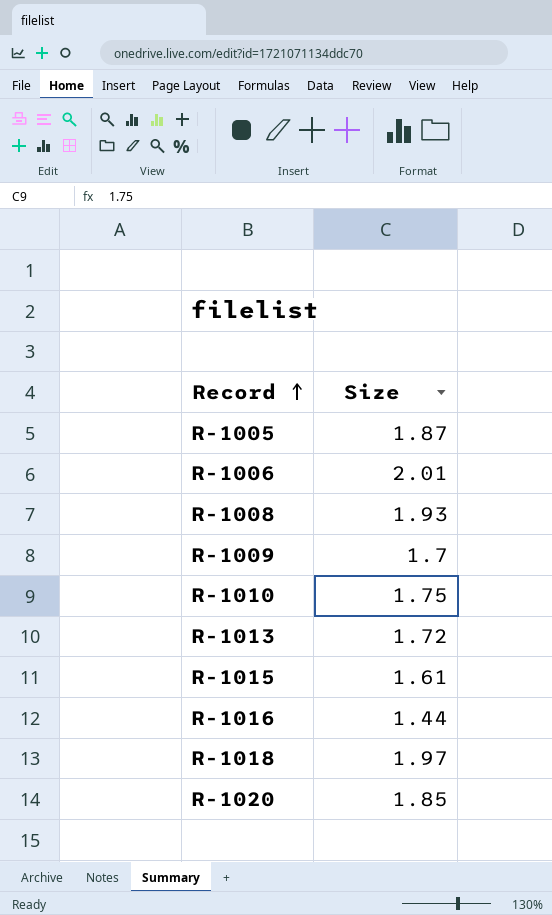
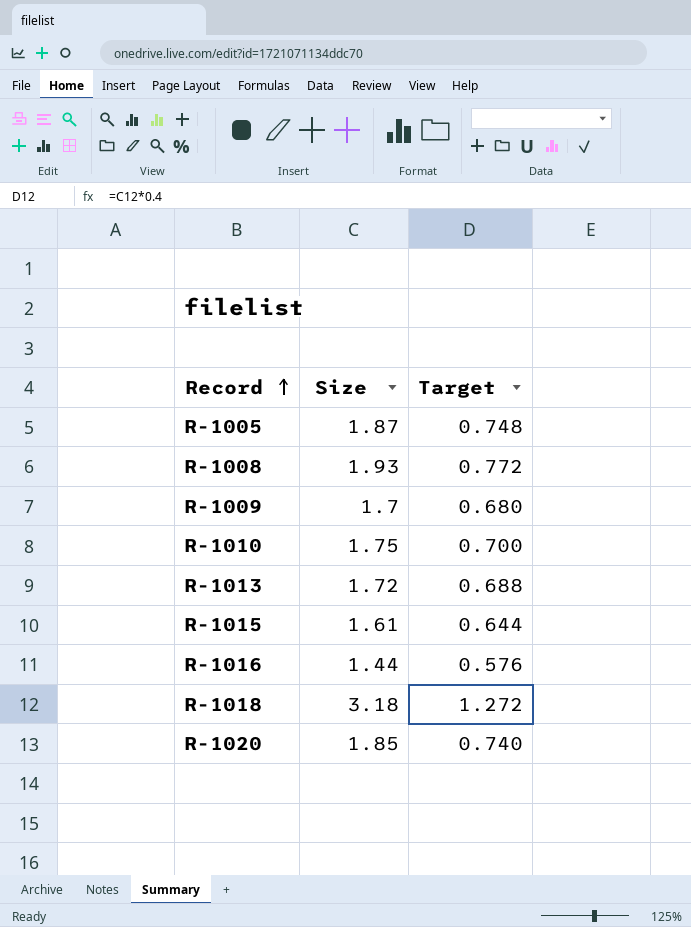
column Target | formula: none -> [Size] * 0.4
row R-1006: 2.01 -> none
R-1018 | Size: 1.97 -> 3.18

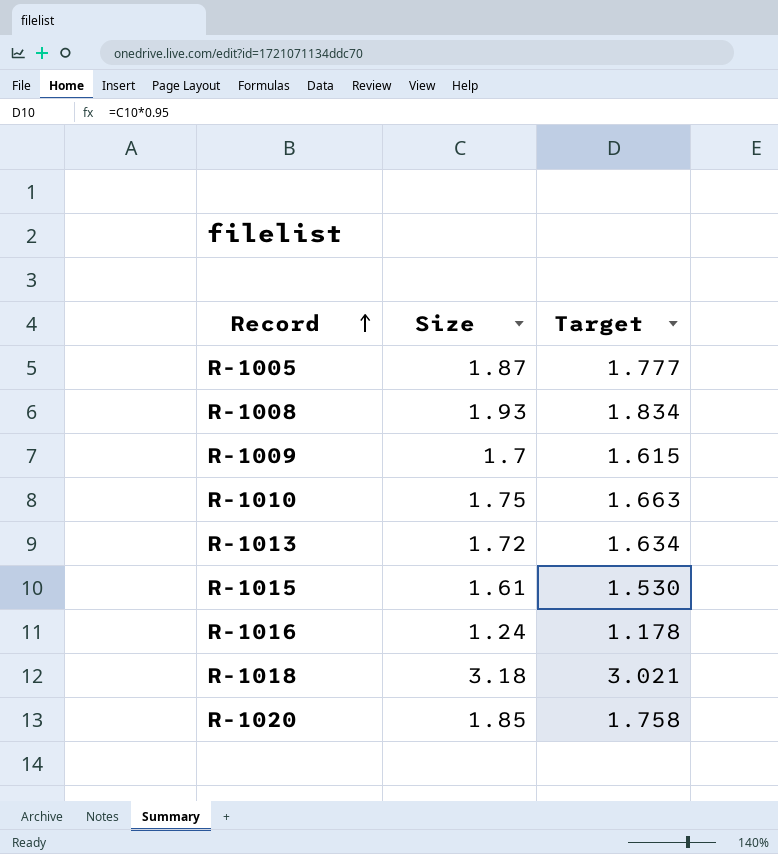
column Target | formula: [Size] * 0.4 -> [Size] * 0.95
R-1016 | Size: 1.44 -> 1.24

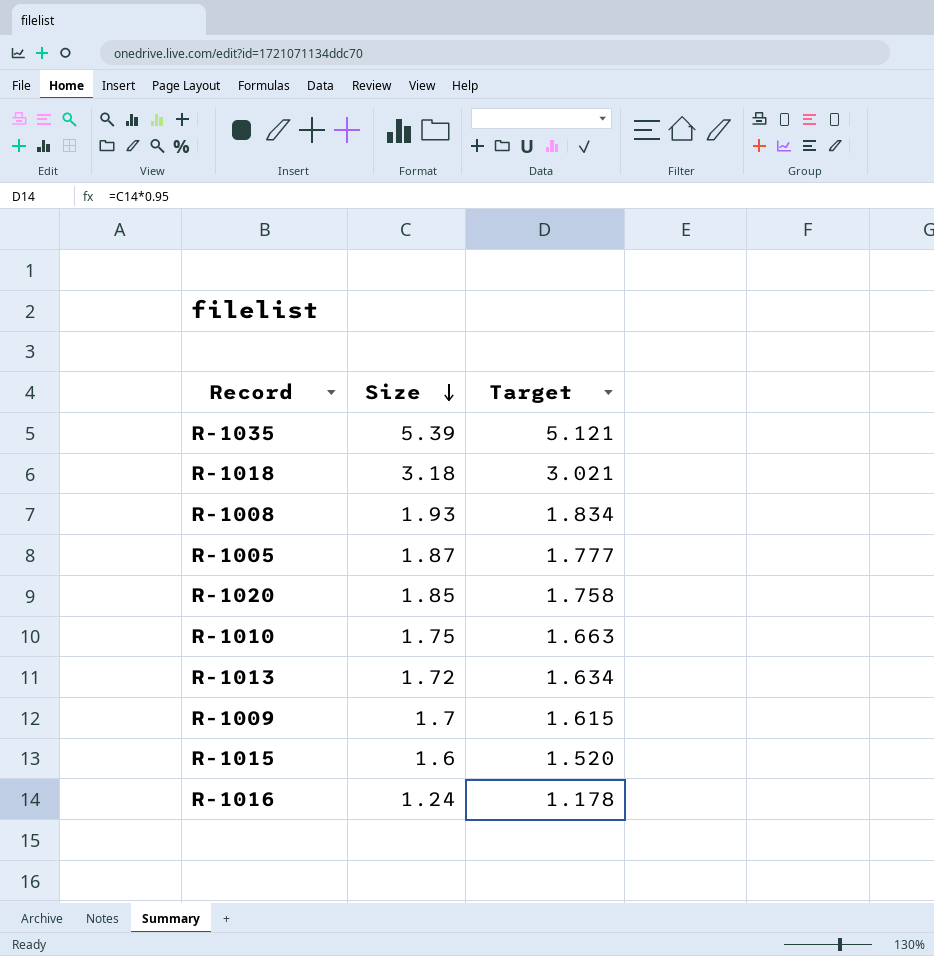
row order: Record ascending -> Size descending
row R-1035: none -> 5.39 | 5.121
R-1015 | Size: 1.61 -> 1.6
R-1015 | Target: 1.530 -> 1.520

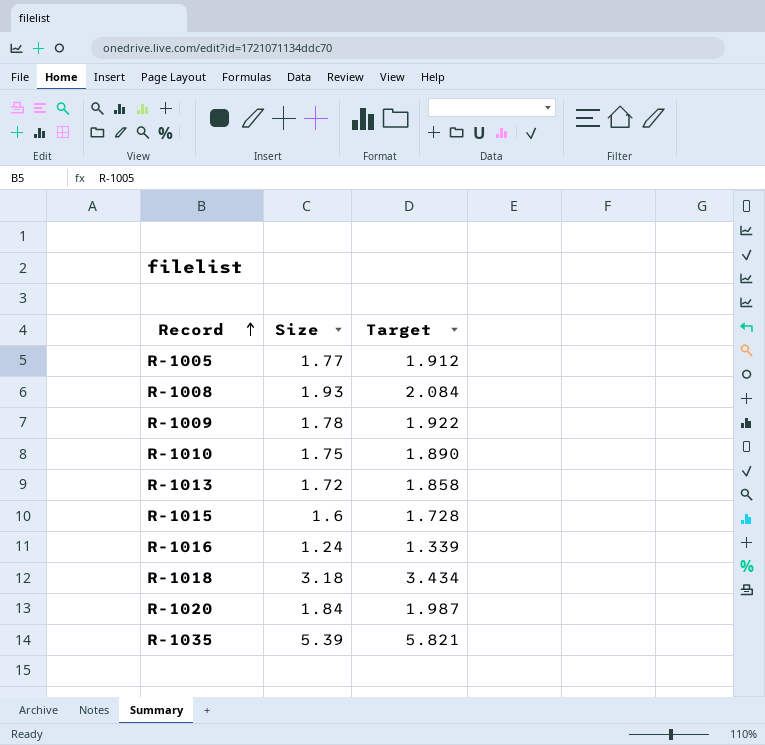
row order: Size descending -> Record ascending
column Target | formula: [Size] * 0.95 -> [Size] * 1.08
R-1005 | Size: 1.87 -> 1.77
R-1009 | Size: 1.7 -> 1.78
R-1020 | Size: 1.85 -> 1.84

